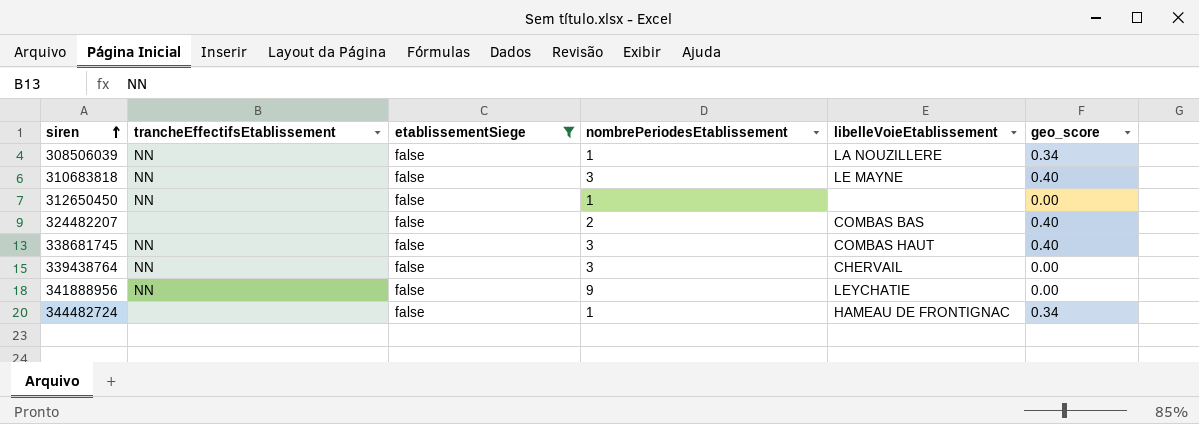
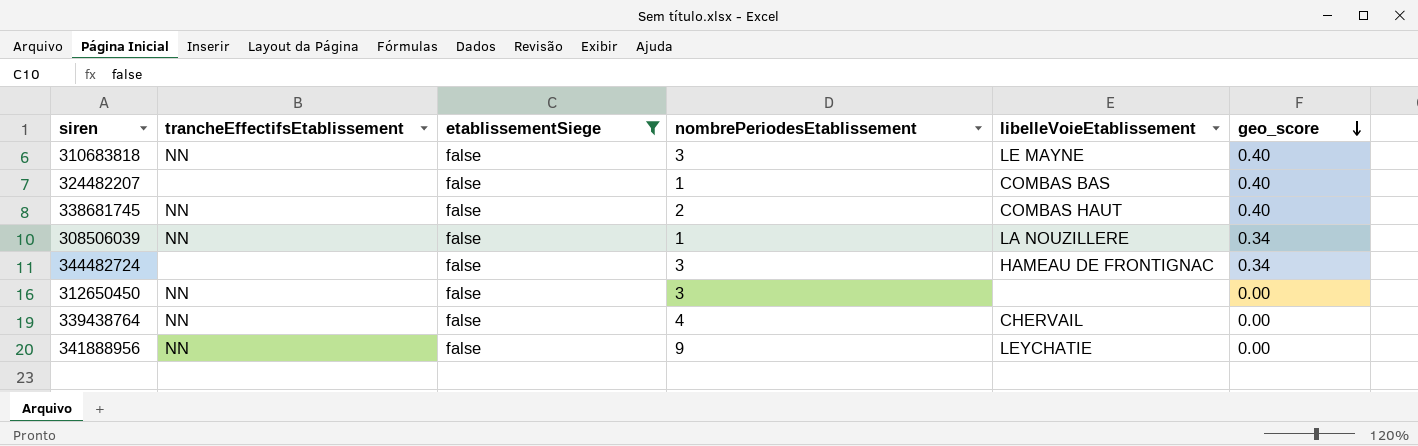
row order: siren ascending -> geo_score descending
324482207 | nombrePeriodesEtablissement: 2 -> 1
338681745 | nombrePeriodesEtablissement: 3 -> 2
344482724 | nombrePeriodesEtablissement: 1 -> 3
312650450 | nombrePeriodesEtablissement: 1 -> 3
339438764 | nombrePeriodesEtablissement: 3 -> 4

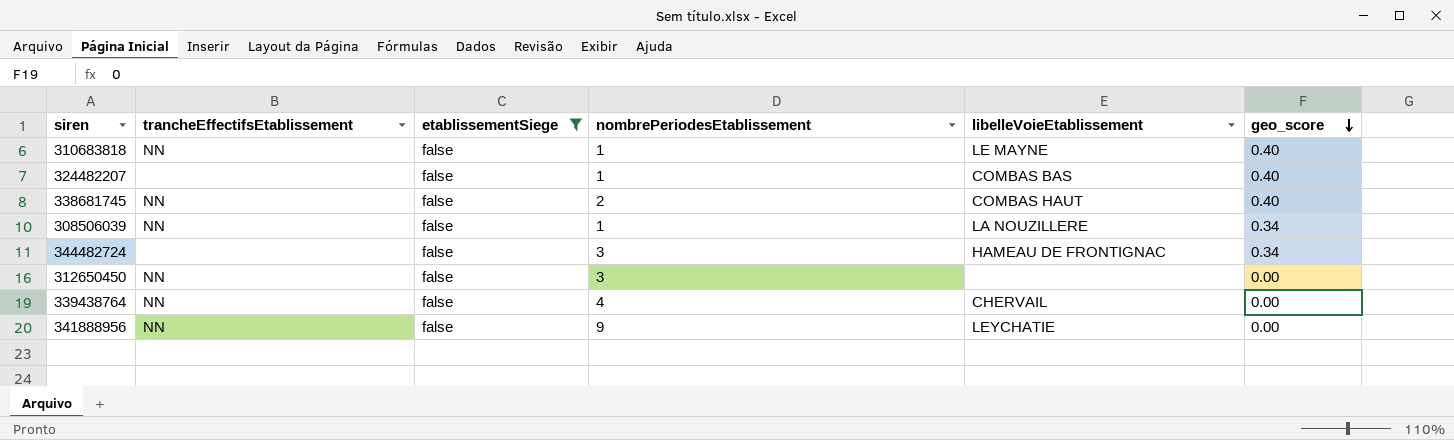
310683818 | nombrePeriodesEtablissement: 3 -> 1

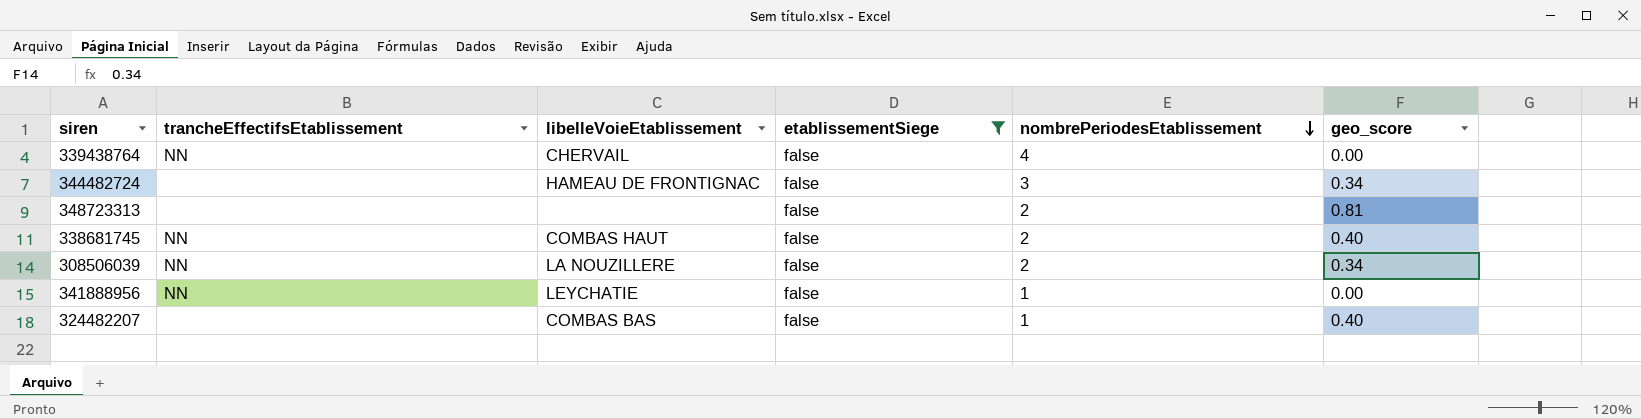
row order: geo_score descending -> nombrePeriodesEtablissement descending
column libelleVoieEtablissement | position: 5 -> 3
row 310683818: NN | false | 1 | LE MAYNE | 0.40 -> none
row 312650450: NN | false | 3 | none | 0.00 -> none
row 348723313: none -> none | none | false | 2 | 0.81
308506039 | nombrePeriodesEtablissement: 1 -> 2
341888956 | nombrePeriodesEtablissement: 9 -> 1

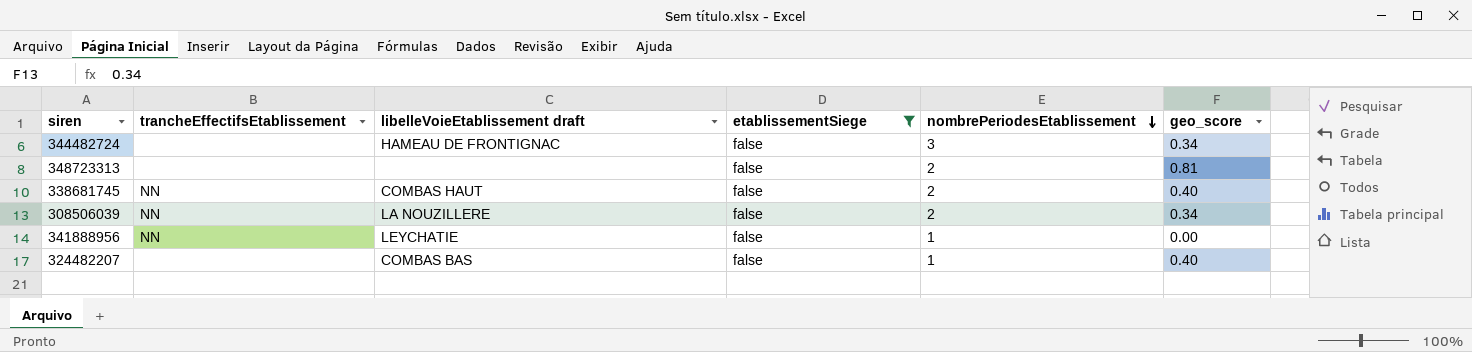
column name: libelleVoieEtablissement -> libelleVoieEtablissement draft
row 339438764: NN | CHERVAIL | false | 4 | 0.00 -> none

